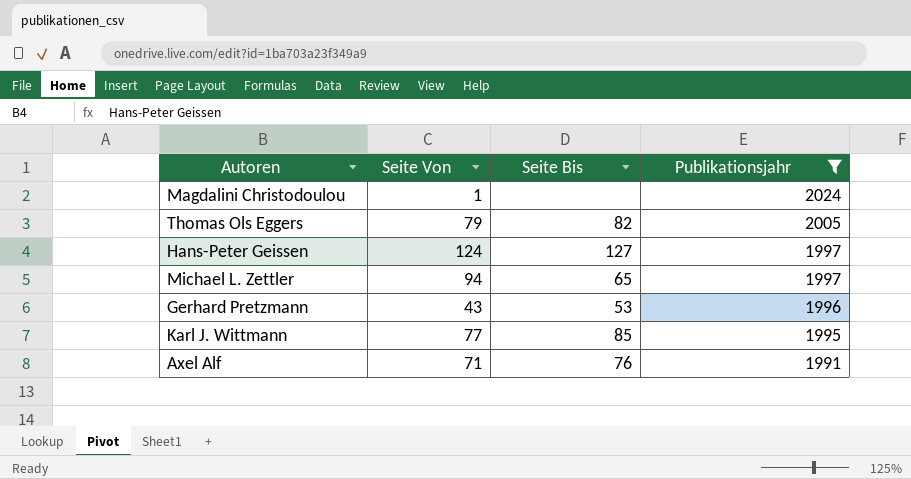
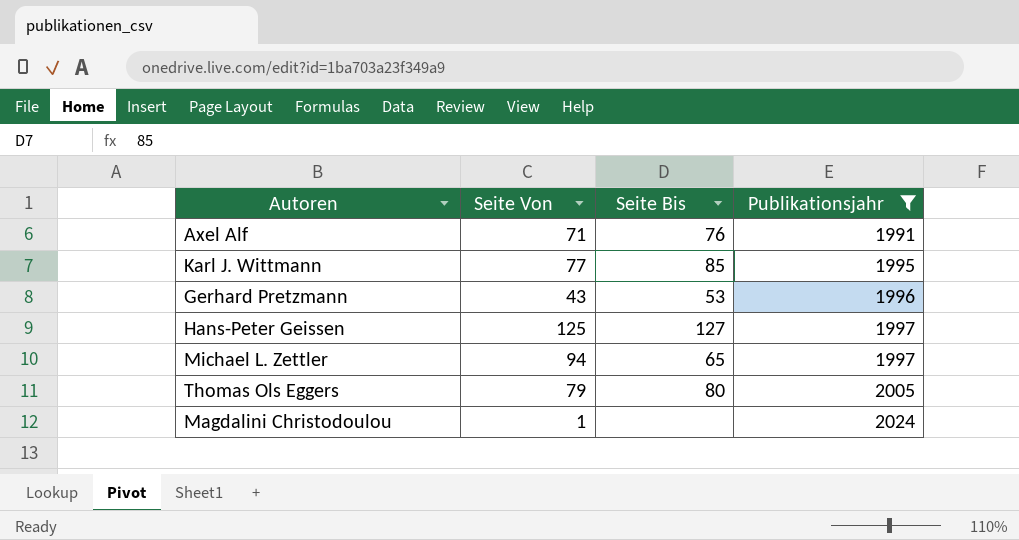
row order: Publikationsjahr descending -> Publikationsjahr ascending
Hans-Peter Geissen | Seite Von: 124 -> 125
Thomas Ols Eggers | Seite Bis: 82 -> 80

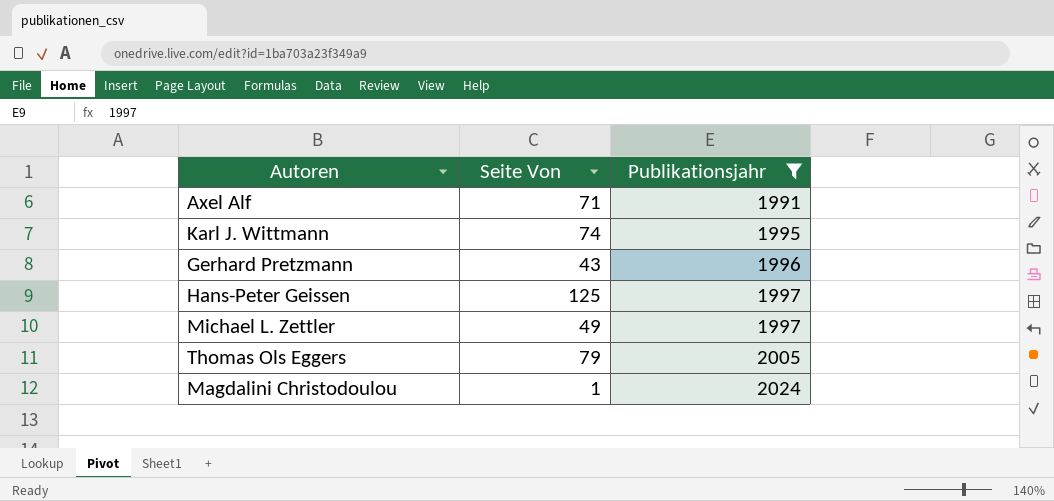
column Seite Bis | position: 3 -> none
Karl J. Wittmann | Seite Von: 77 -> 74
Michael L. Zettler | Seite Von: 94 -> 49

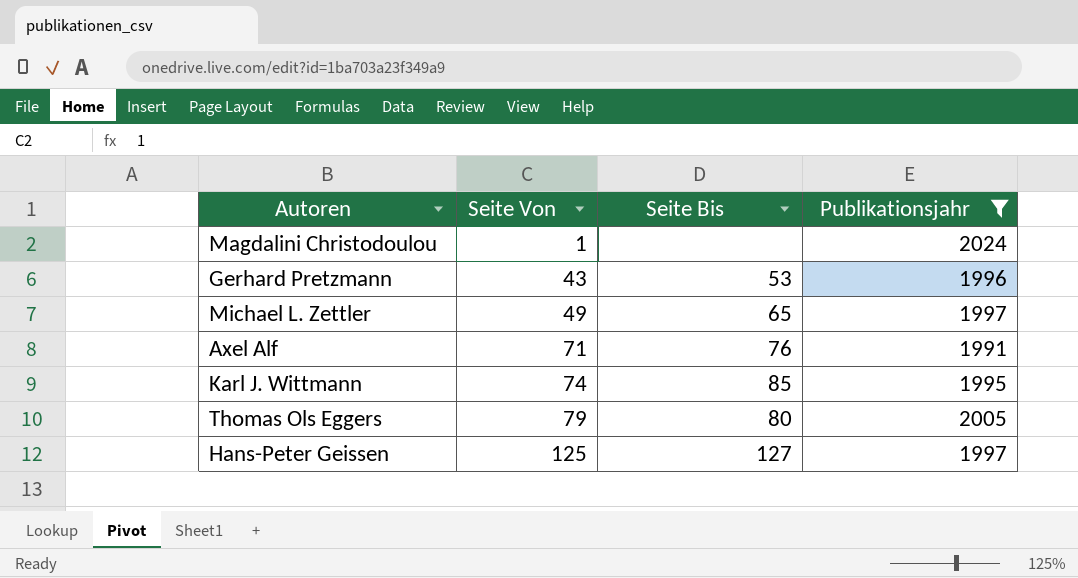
row order: Publikationsjahr ascending -> Seite Von ascending
column Seite Bis | position: none -> 3

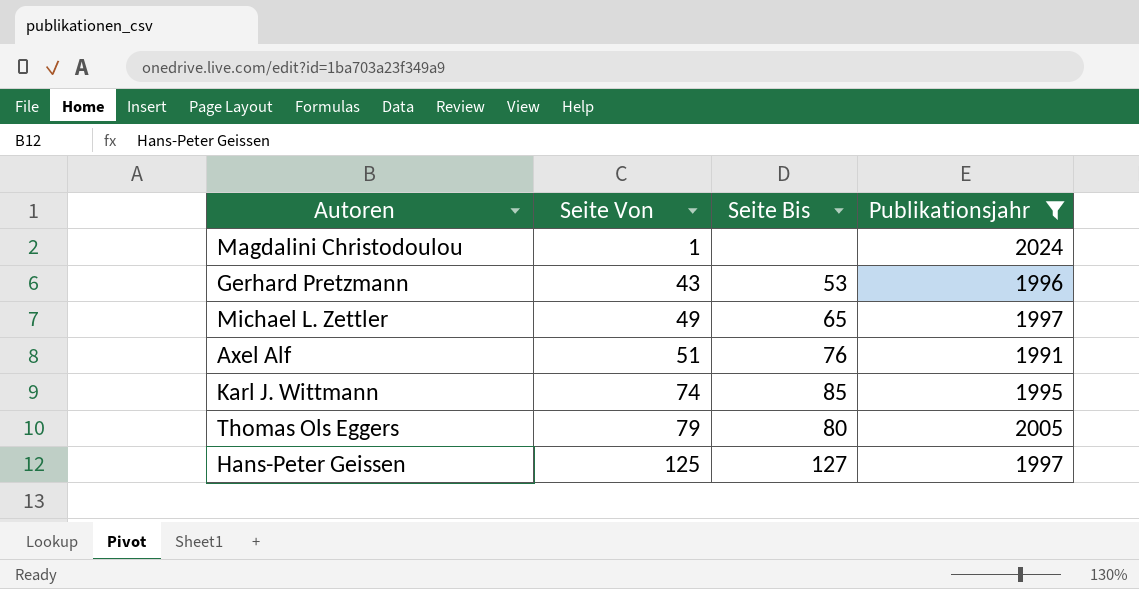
Axel Alf | Seite Von: 71 -> 51

